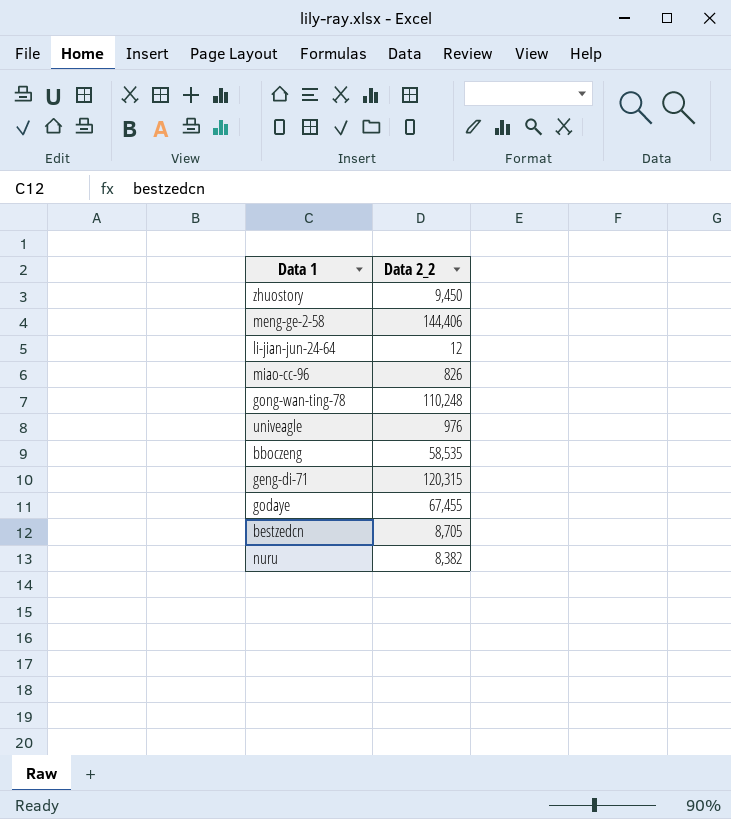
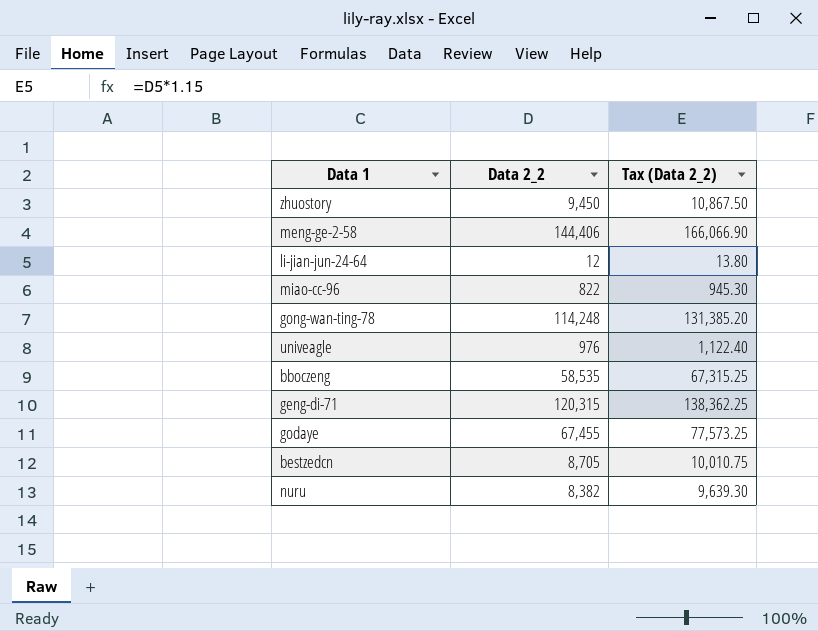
column Tax (Data 2_2) | formula: none -> [Data 2_2] * 1.15
miao-cc-96 | Data 2_2: 826 -> 822
gong-wan-ting-78 | Data 2_2: 110,248 -> 114,248

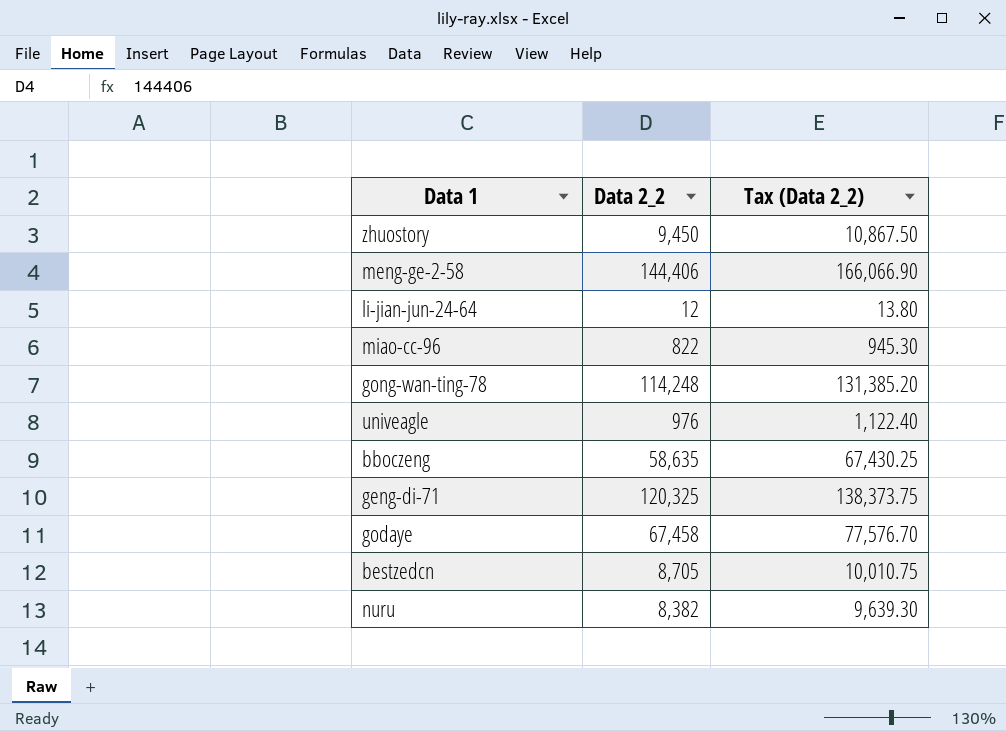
bboczeng | Data 2_2: 58,535 -> 58,635
bboczeng | Tax (Data 2_2): 67,315.25 -> 67,430.25
geng-di-71 | Data 2_2: 120,315 -> 120,325
geng-di-71 | Tax (Data 2_2): 138,362.25 -> 138,373.75
godaye | Data 2_2: 67,455 -> 67,458
godaye | Tax (Data 2_2): 77,573.25 -> 77,576.70

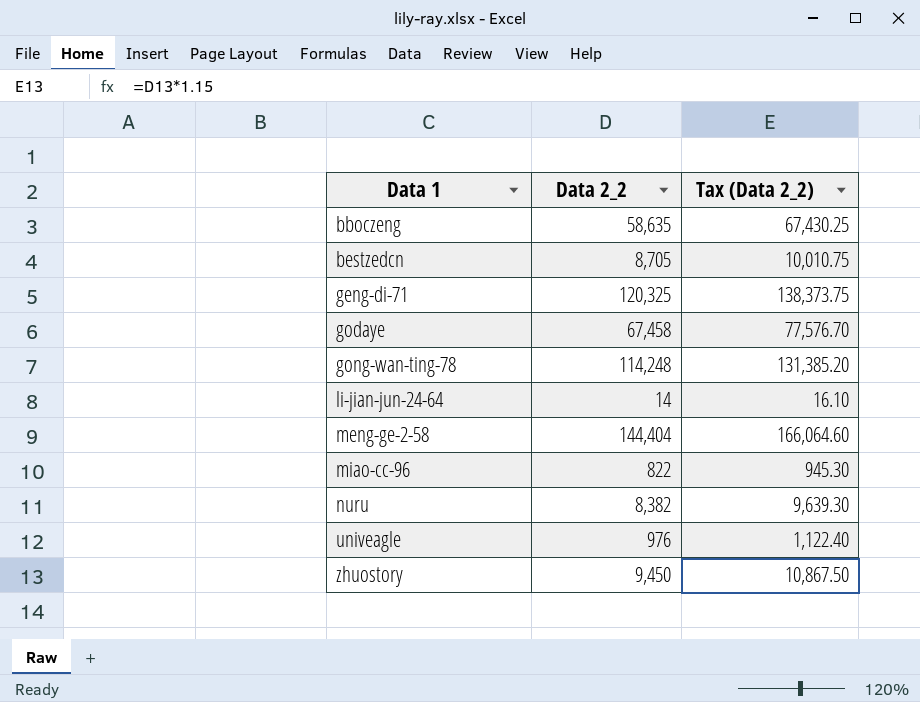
row order: none -> Data 1 ascending
li-jian-jun-24-64 | Data 2_2: 12 -> 14
li-jian-jun-24-64 | Tax (Data 2_2): 13.80 -> 16.10
meng-ge-2-58 | Data 2_2: 144,406 -> 144,404
meng-ge-2-58 | Tax (Data 2_2): 166,066.90 -> 166,064.60

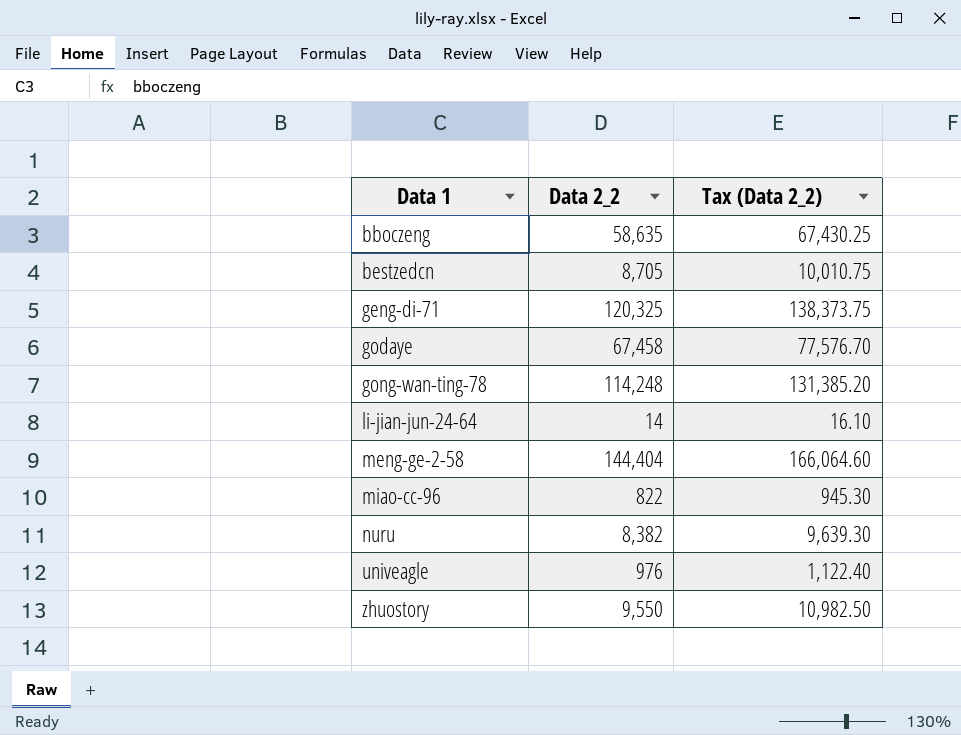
zhuostory | Data 2_2: 9,450 -> 9,550
zhuostory | Tax (Data 2_2): 10,867.50 -> 10,982.50

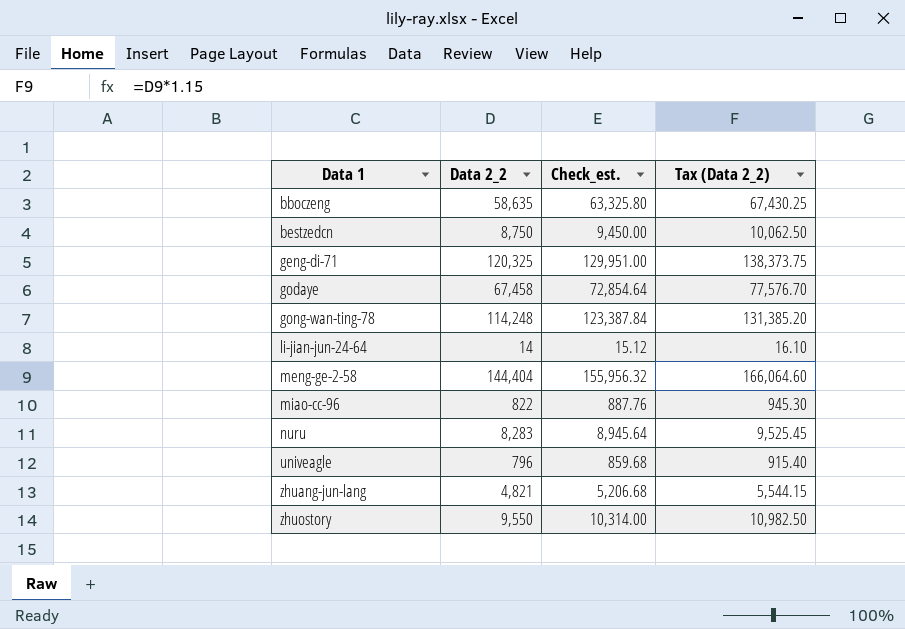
column Check_est. | formula: none -> [Data 2_2] * 1.08
bestzedcn | Data 2_2: 8,705 -> 8,750
bestzedcn | Tax (Data 2_2): 10,010.75 -> 10,062.50
nuru | Data 2_2: 8,382 -> 8,283
nuru | Tax (Data 2_2): 9,639.30 -> 9,525.45
univeagle | Data 2_2: 976 -> 796
univeagle | Tax (Data 2_2): 1,122.40 -> 915.40
row zhuang-jun-lang: none -> 4,821 | 5,206.68 | 5,544.15

